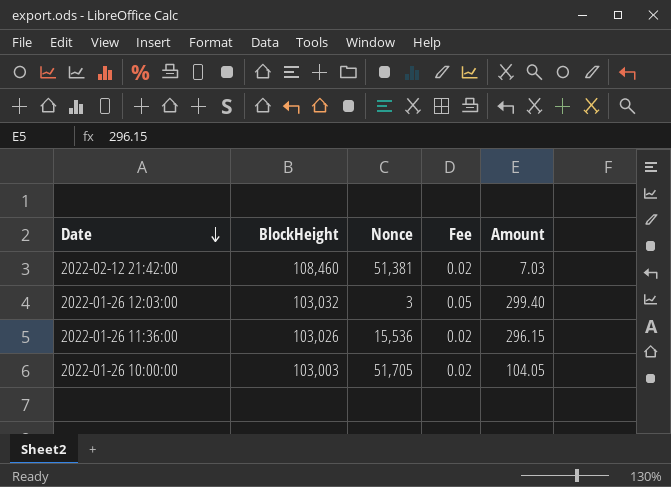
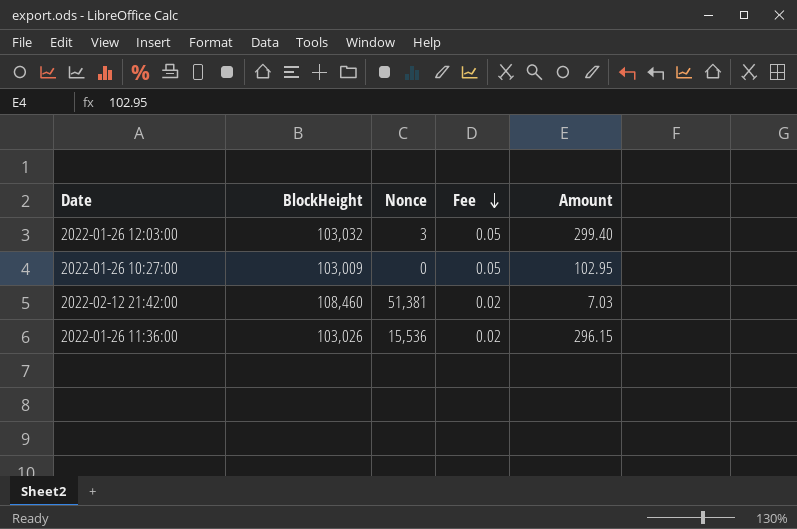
row order: Date descending -> Fee descending
row 2022-01-26 10:00:00: 103,003 | 51,705 | 0.02 | 104.05 -> none
row 2022-01-26 10:27:00: none -> 103,009 | 0 | 0.05 | 102.95

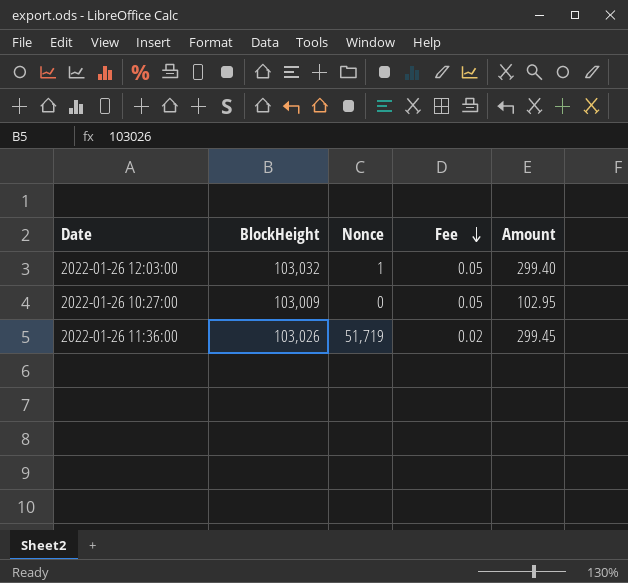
row 2022-02-12 21:42:00: 108,460 | 51,381 | 0.02 | 7.03 -> none
2022-01-26 12:03:00 | Nonce: 3 -> 1
2022-01-26 11:36:00 | Nonce: 15,536 -> 51,719
2022-01-26 11:36:00 | Amount: 296.15 -> 299.45

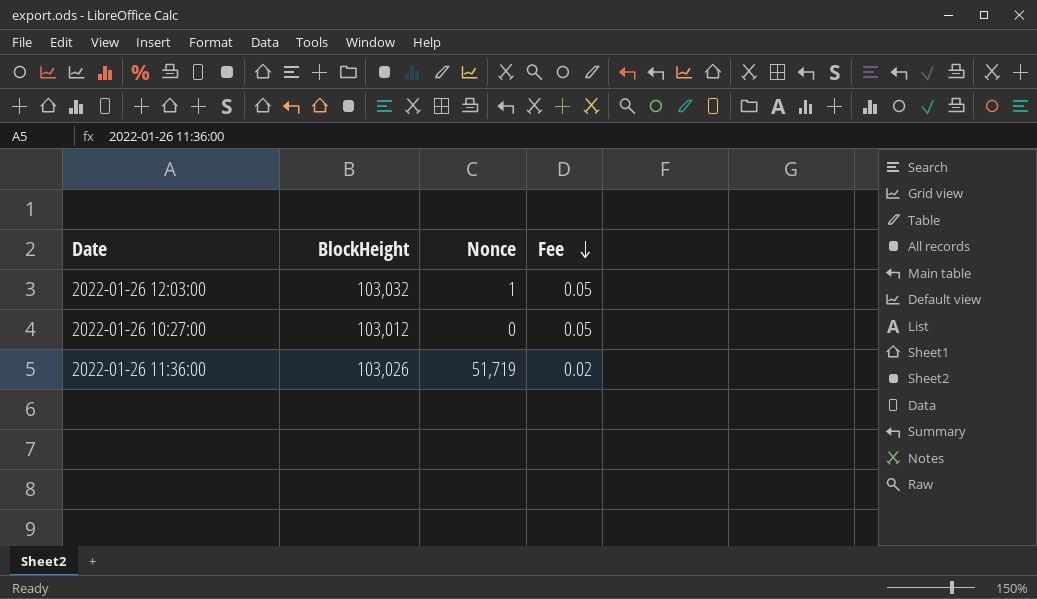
column Amount | position: 5 -> none
2022-01-26 10:27:00 | BlockHeight: 103,009 -> 103,012

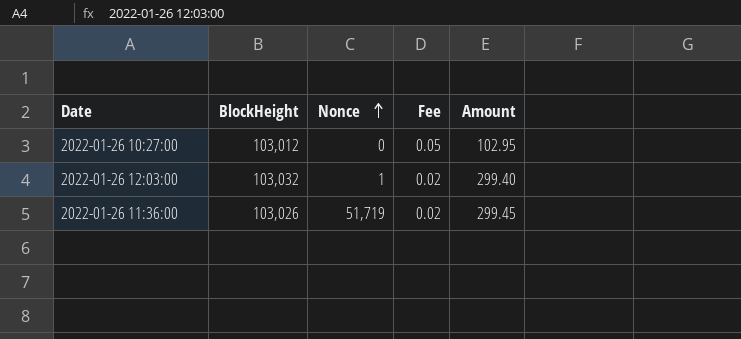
row order: Fee descending -> Nonce ascending
column Amount | position: none -> 5
2022-01-26 12:03:00 | Fee: 0.05 -> 0.02

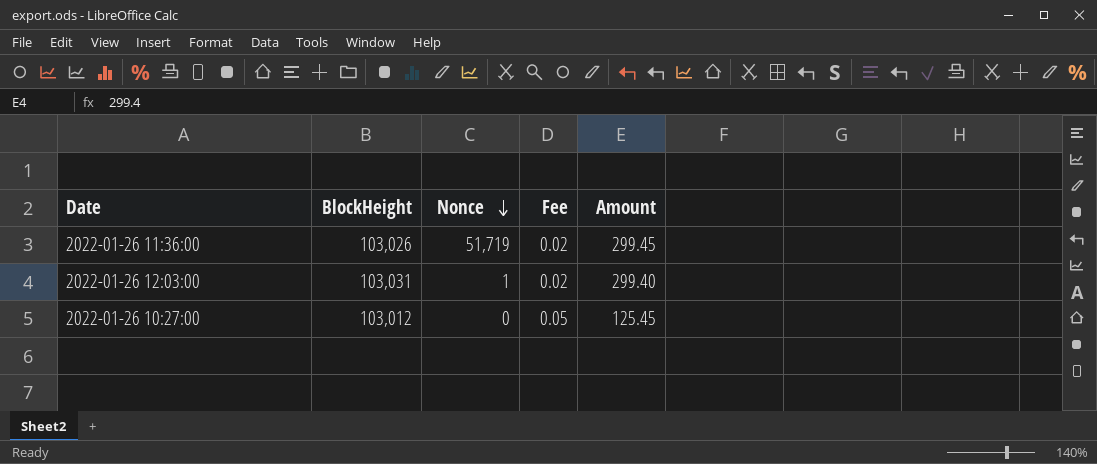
row order: Nonce ascending -> Nonce descending
2022-01-26 12:03:00 | BlockHeight: 103,032 -> 103,031
2022-01-26 10:27:00 | Amount: 102.95 -> 125.45

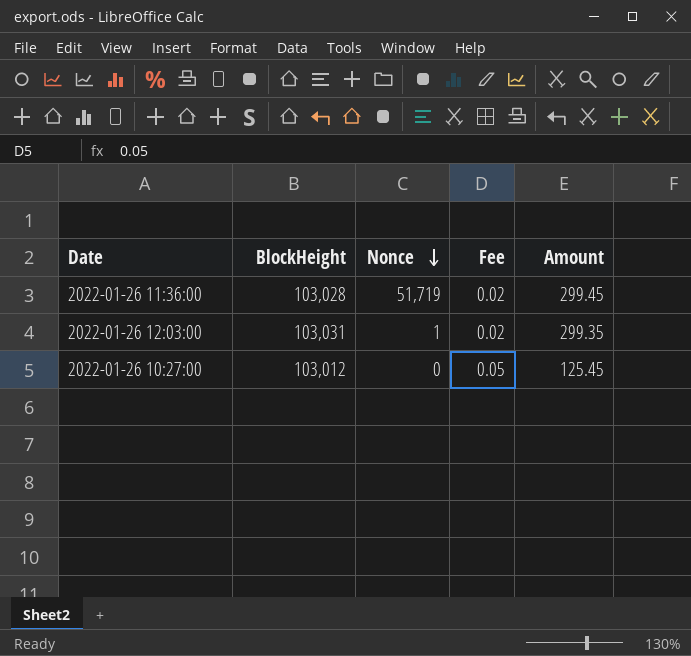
2022-01-26 11:36:00 | BlockHeight: 103,026 -> 103,028
2022-01-26 12:03:00 | Amount: 299.40 -> 299.35

